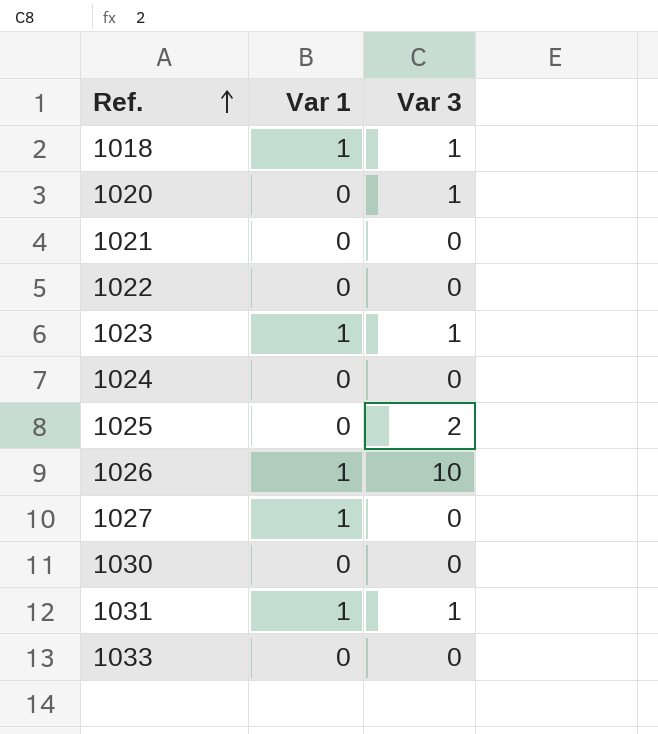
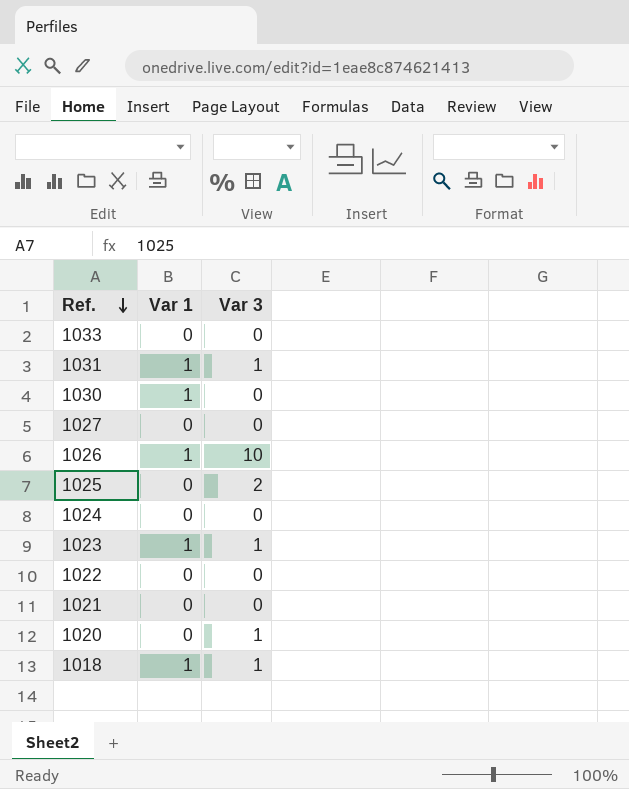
row order: Ref. ascending -> Ref. descending
1030 | Var 1: 0 -> 1
1027 | Var 1: 1 -> 0

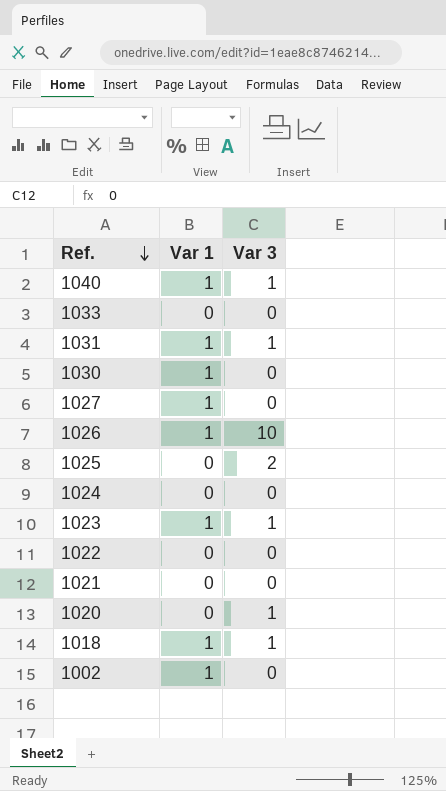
row 1040: none -> 1 | 1
1027 | Var 1: 0 -> 1
row 1002: none -> 1 | 0

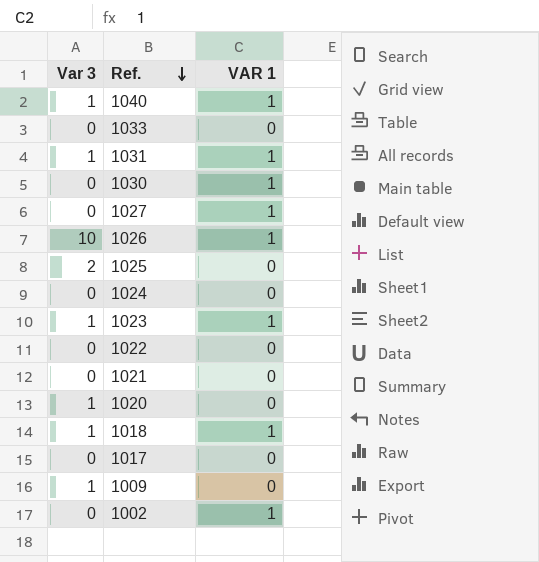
column Var 3 | position: 3 -> 1
column name: Var 1 -> VAR 1
row 1017: none -> 0 | 0
row 1009: none -> 1 | 0

